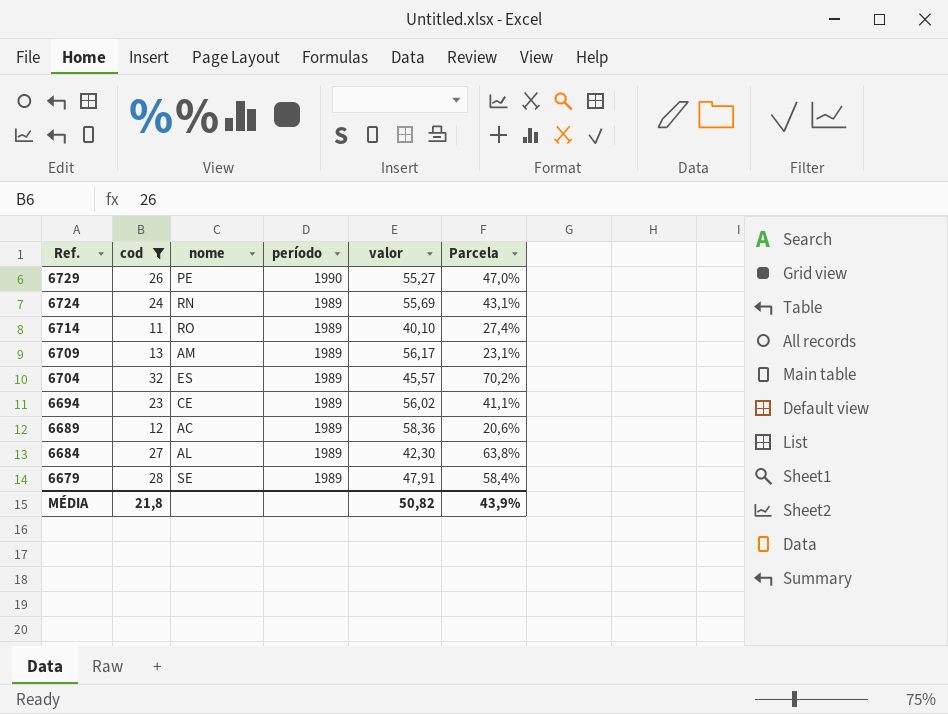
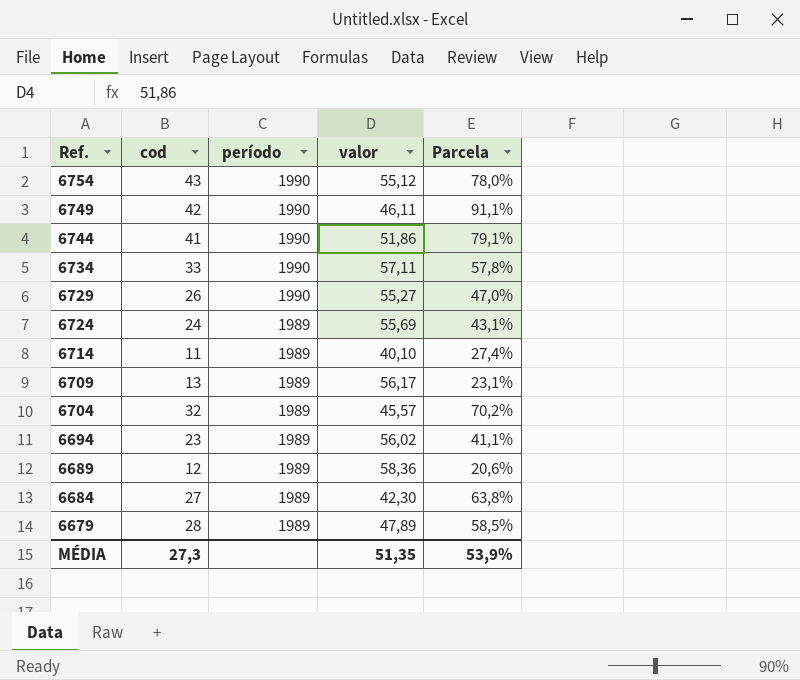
filter: cod <= 32 -> none
column nome | position: 3 -> none
6679 | valor: 47,91 -> 47,89
6679 | Parcela: 58,4% -> 58,5%
MÉDIA | cod: 21,8 -> 27,3
MÉDIA | valor: 50,82 -> 51,35
MÉDIA | Parcela: 43,9% -> 53,9%

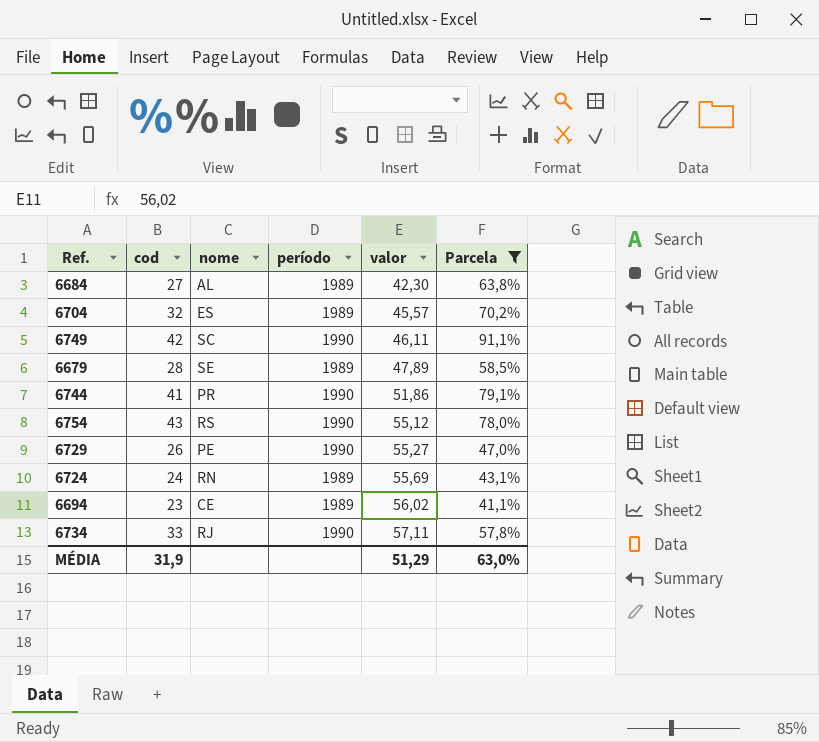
filter: none -> Parcela >= 41,1%
row order: Ref. descending -> valor ascending
column nome | position: none -> 3
MÉDIA | cod: 27,3 -> 31,9
MÉDIA | valor: 51,35 -> 51,29
MÉDIA | Parcela: 53,9% -> 63,0%

